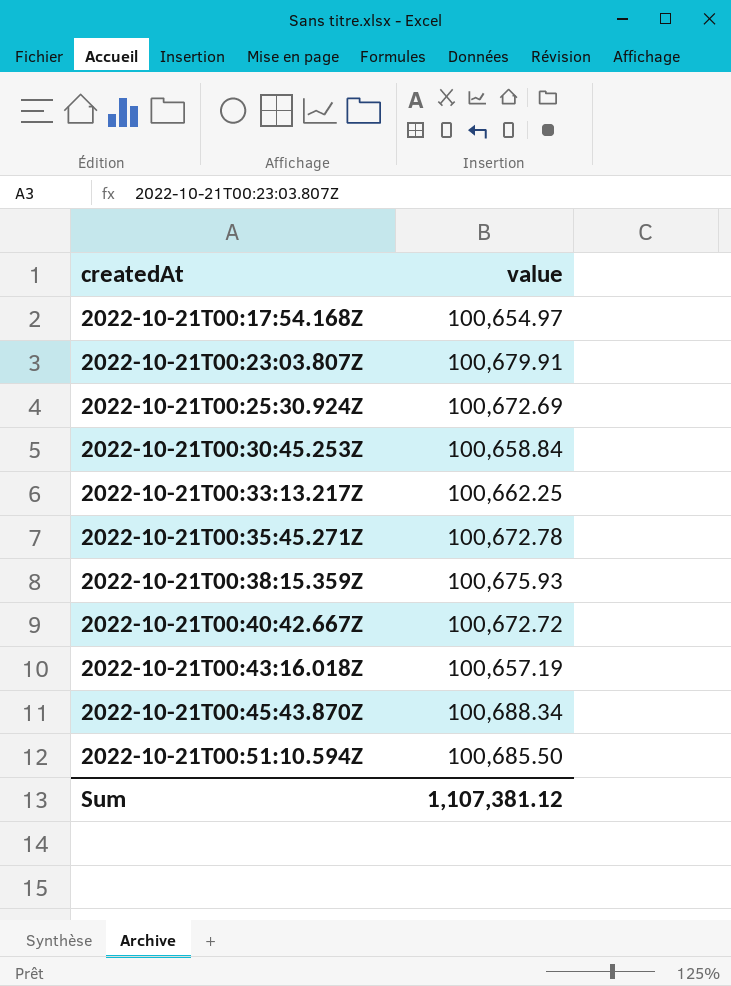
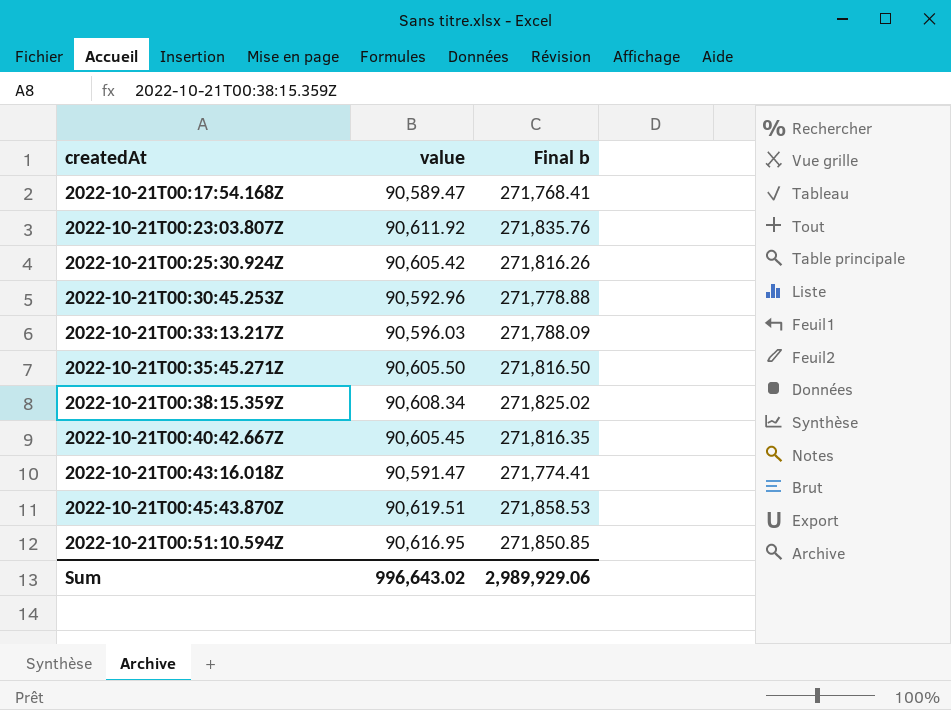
column Final b | formula: none -> [value] * 3
2022-10-21T00:17:54.168Z | value: 100,654.97 -> 90,589.47
2022-10-21T00:23:03.807Z | value: 100,679.91 -> 90,611.92
2022-10-21T00:25:30.924Z | value: 100,672.69 -> 90,605.42
2022-10-21T00:30:45.253Z | value: 100,658.84 -> 90,592.96
2022-10-21T00:33:13.217Z | value: 100,662.25 -> 90,596.03
2022-10-21T00:35:45.271Z | value: 100,672.78 -> 90,605.50
2022-10-21T00:38:15.359Z | value: 100,675.93 -> 90,608.34
2022-10-21T00:40:42.667Z | value: 100,672.72 -> 90,605.45
2022-10-21T00:43:16.018Z | value: 100,657.19 -> 90,591.47
2022-10-21T00:45:43.870Z | value: 100,688.34 -> 90,619.51
2022-10-21T00:51:10.594Z | value: 100,685.50 -> 90,616.95
Sum | value: 1,107,381.12 -> 996,643.02

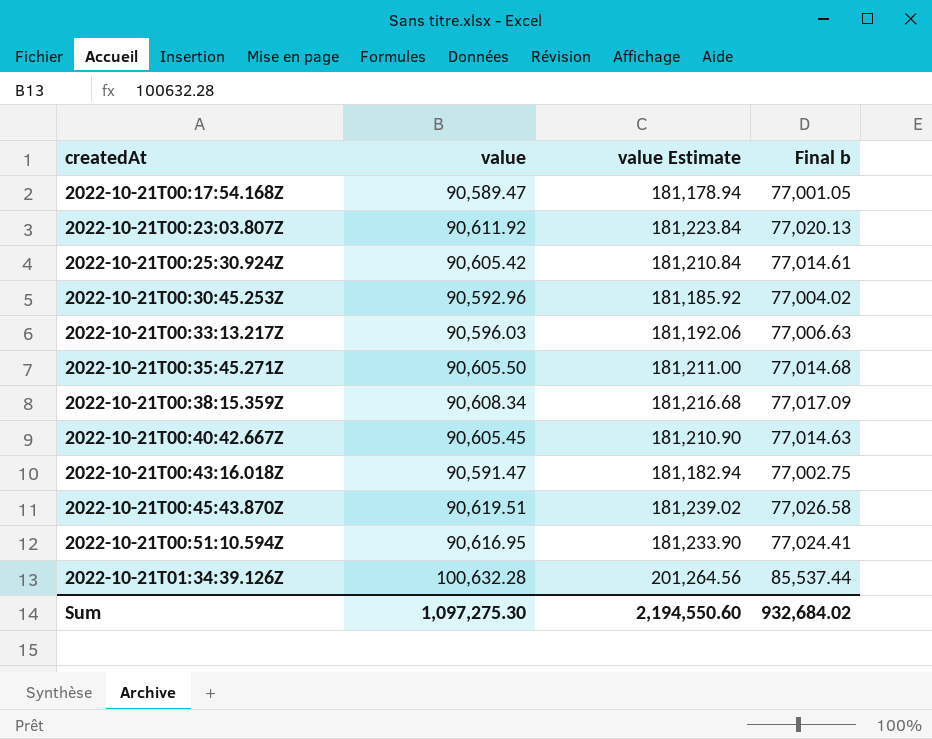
column value Estimate | formula: none -> [value] * 2
column Final b | formula: [value] * 3 -> [value] * 0.85
row 2022-10-21T01:34:39.126Z: none -> 100,632.28 | 201,264.56 | 85,537.44
Sum | value: 996,643.02 -> 1,097,275.30
Sum | Final b: 2,989,929.06 -> 932,684.02

